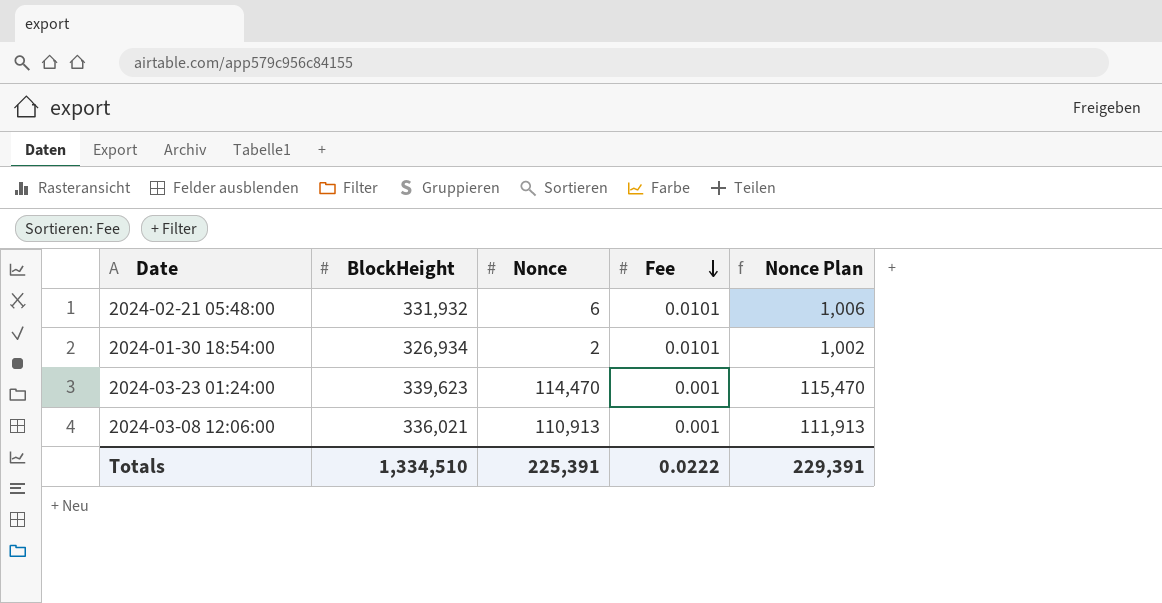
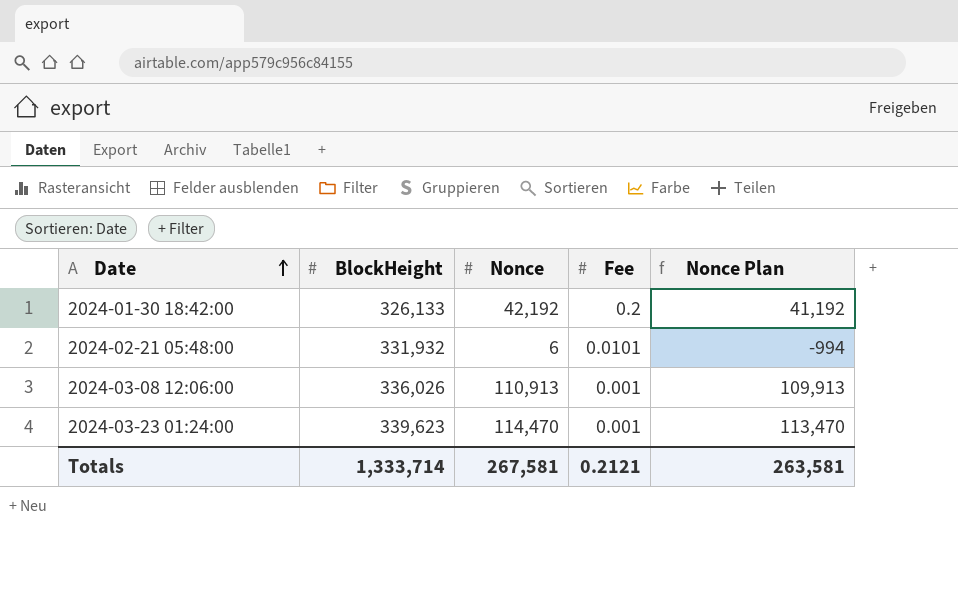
row order: Fee descending -> Date ascending
column Nonce Plan | formula: [Nonce] + 1000 -> [Nonce] - 1000
row 2024-01-30 18:54:00: 326,934 | 2 | 0.0101 | 1,002 -> none
row 2024-01-30 18:42:00: none -> 326,133 | 42,192 | 0.2 | 41,192
2024-03-08 12:06:00 | BlockHeight: 336,021 -> 336,026
Totals | BlockHeight: 1,334,510 -> 1,333,714
Totals | Nonce: 225,391 -> 267,581
Totals | Fee: 0.0222 -> 0.2121
Totals | Nonce Plan: 229,391 -> 263,581

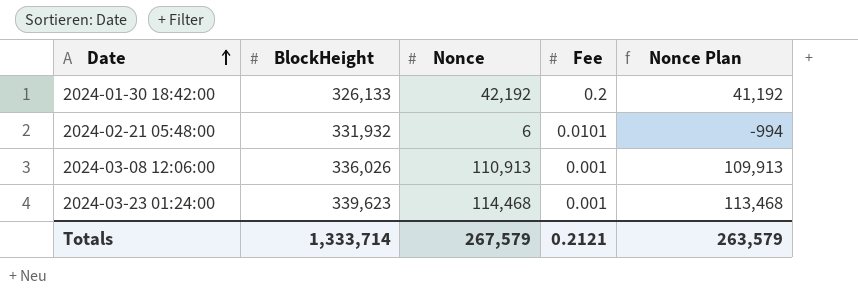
2024-03-23 01:24:00 | Nonce: 114,470 -> 114,468
2024-03-23 01:24:00 | Nonce Plan: 113,470 -> 113,468
Totals | Nonce: 267,581 -> 267,579
Totals | Nonce Plan: 263,581 -> 263,579

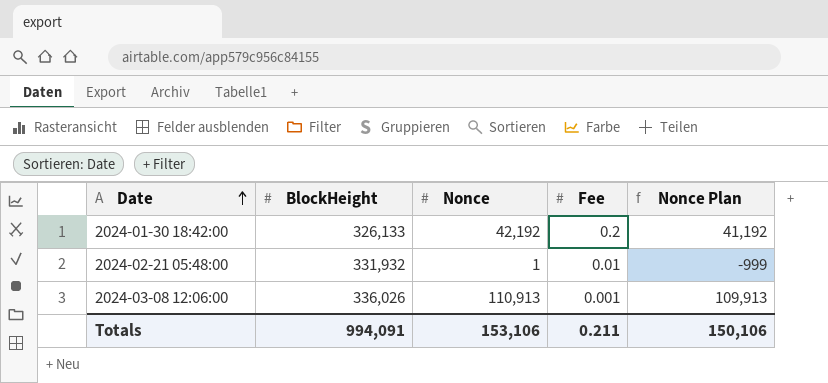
row 2024-03-23 01:24:00: 339,623 | 114,468 | 0.001 | 113,468 -> none
2024-02-21 05:48:00 | Nonce: 6 -> 1
2024-02-21 05:48:00 | Fee: 0.0101 -> 0.01
2024-02-21 05:48:00 | Nonce Plan: -994 -> -999
Totals | BlockHeight: 1,333,714 -> 994,091
Totals | Nonce: 267,579 -> 153,106
Totals | Fee: 0.2121 -> 0.211
Totals | Nonce Plan: 263,579 -> 150,106

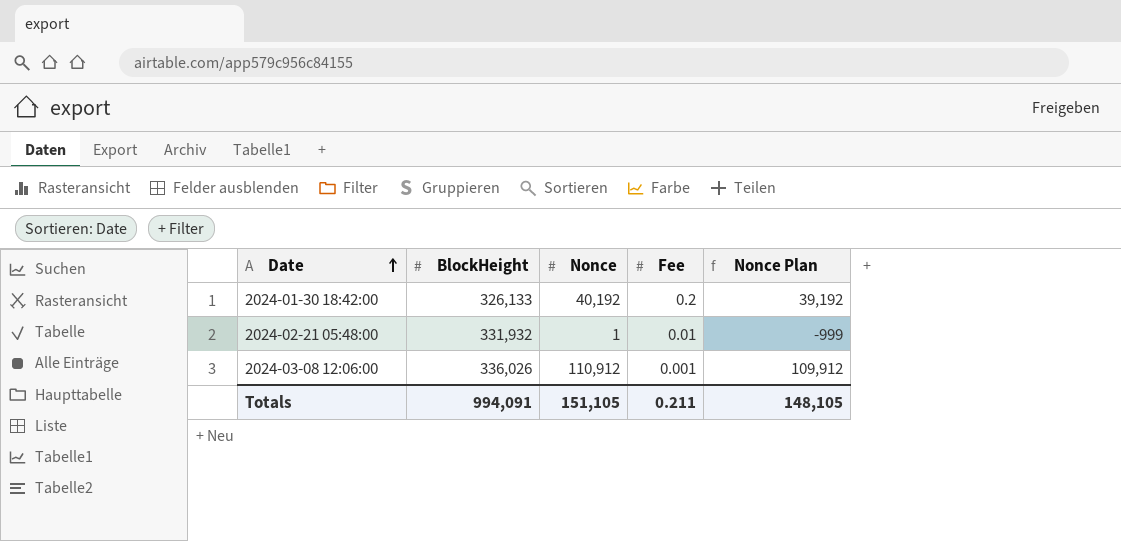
2024-01-30 18:42:00 | Nonce: 42,192 -> 40,192
2024-01-30 18:42:00 | Nonce Plan: 41,192 -> 39,192
2024-03-08 12:06:00 | Nonce: 110,913 -> 110,912
2024-03-08 12:06:00 | Nonce Plan: 109,913 -> 109,912
Totals | Nonce: 153,106 -> 151,105
Totals | Nonce Plan: 150,106 -> 148,105

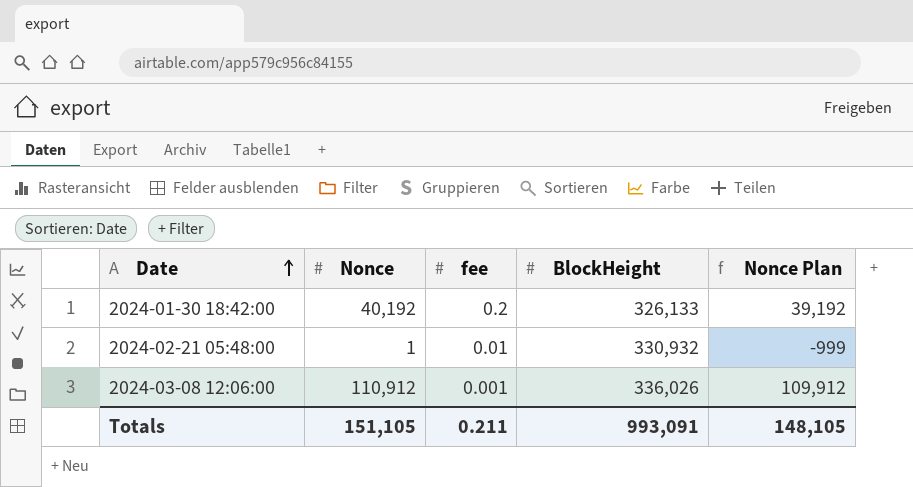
column name: Fee -> fee
column BlockHeight | position: 2 -> 4
2024-02-21 05:48:00 | BlockHeight: 331,932 -> 330,932
Totals | BlockHeight: 994,091 -> 993,091

